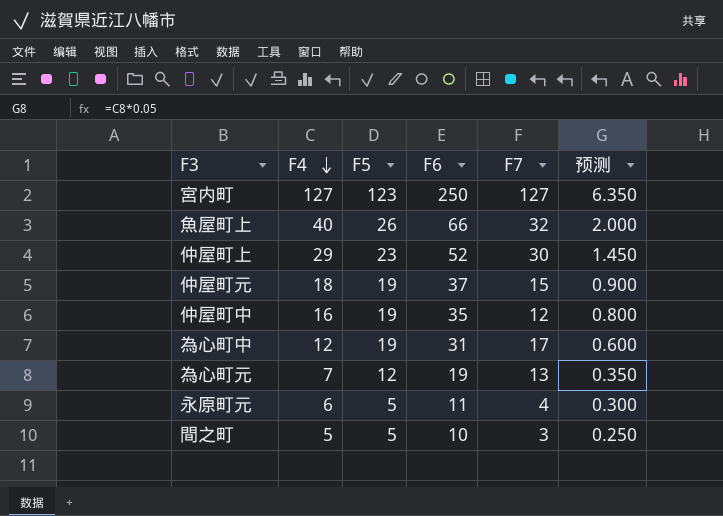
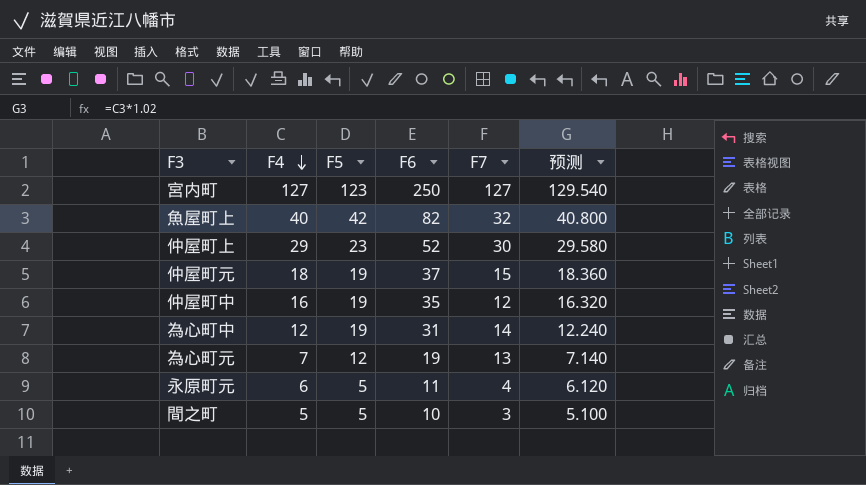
column 预测 | formula: [F4] * 0.05 -> [F4] * 1.02
魚屋町上 | F5: 26 -> 42
魚屋町上 | F6: 66 -> 82
為心町中 | F7: 17 -> 14

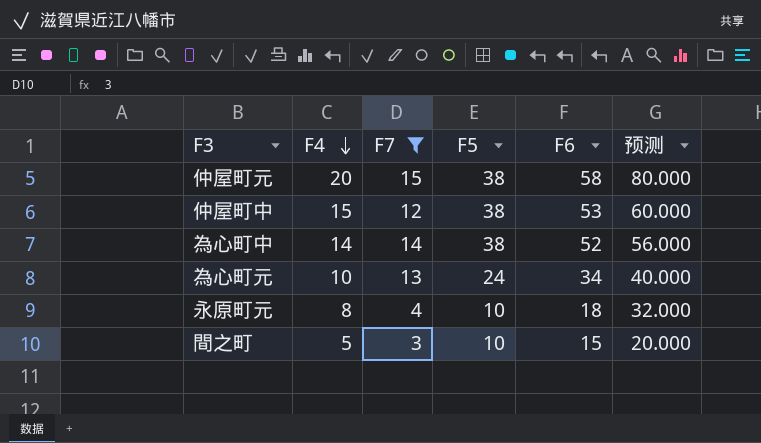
filter: none -> F7 <= 15
column F7 | position: 5 -> 3
column 预测 | formula: [F4] * 1.02 -> [F4] * 4
仲屋町元 | F4: 18 -> 20
仲屋町元 | F5: 19 -> 38
仲屋町元 | F6: 37 -> 58
仲屋町中 | F4: 16 -> 15
仲屋町中 | F5: 19 -> 38
仲屋町中 | F6: 35 -> 53
為心町中 | F4: 12 -> 14
為心町中 | F5: 19 -> 38
為心町中 | F6: 31 -> 52
為心町元 | F4: 7 -> 10
為心町元 | F5: 12 -> 24
為心町元 | F6: 19 -> 34
永原町元 | F4: 6 -> 8
永原町元 | F5: 5 -> 10
永原町元 | F6: 11 -> 18
間之町 | F5: 5 -> 10
間之町 | F6: 10 -> 15

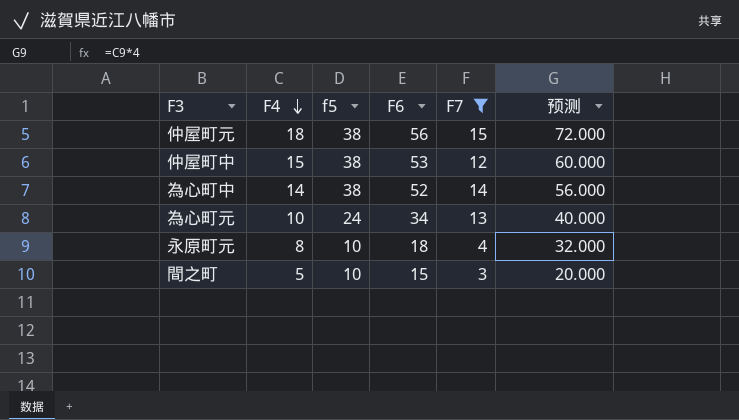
column name: F5 -> f5
column F7 | position: 3 -> 5
仲屋町元 | F4: 20 -> 18
仲屋町元 | F6: 58 -> 56
仲屋町元 | 预测: 80.000 -> 72.000

